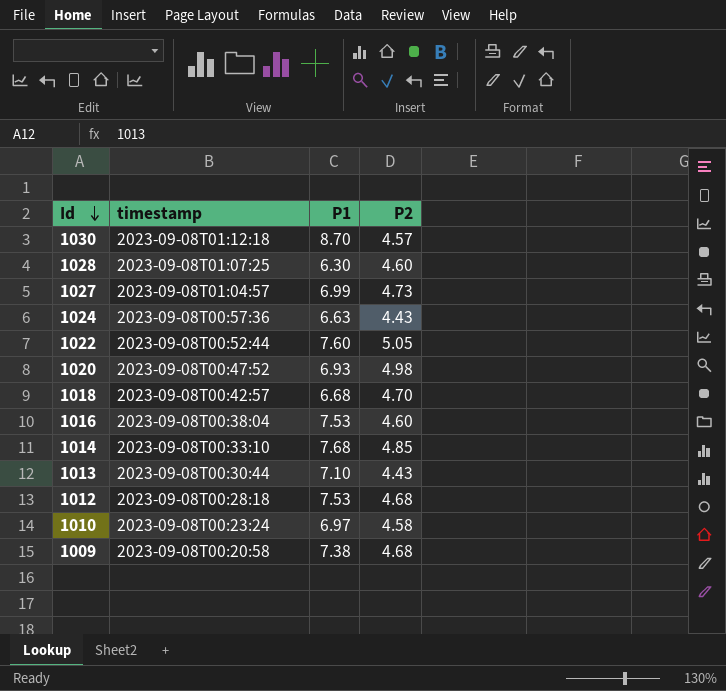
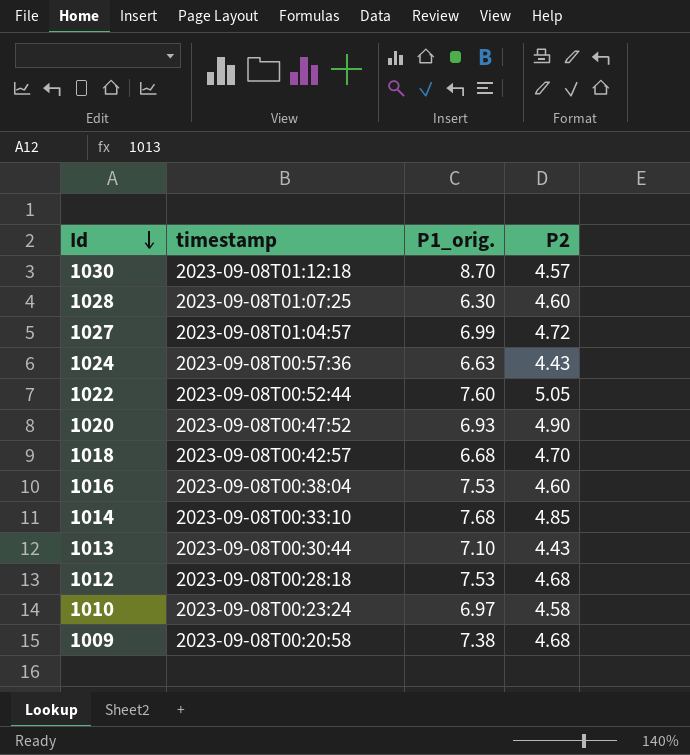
column name: P1 -> P1_orig.
1027 | P2: 4.73 -> 4.72
1020 | P2: 4.98 -> 4.90

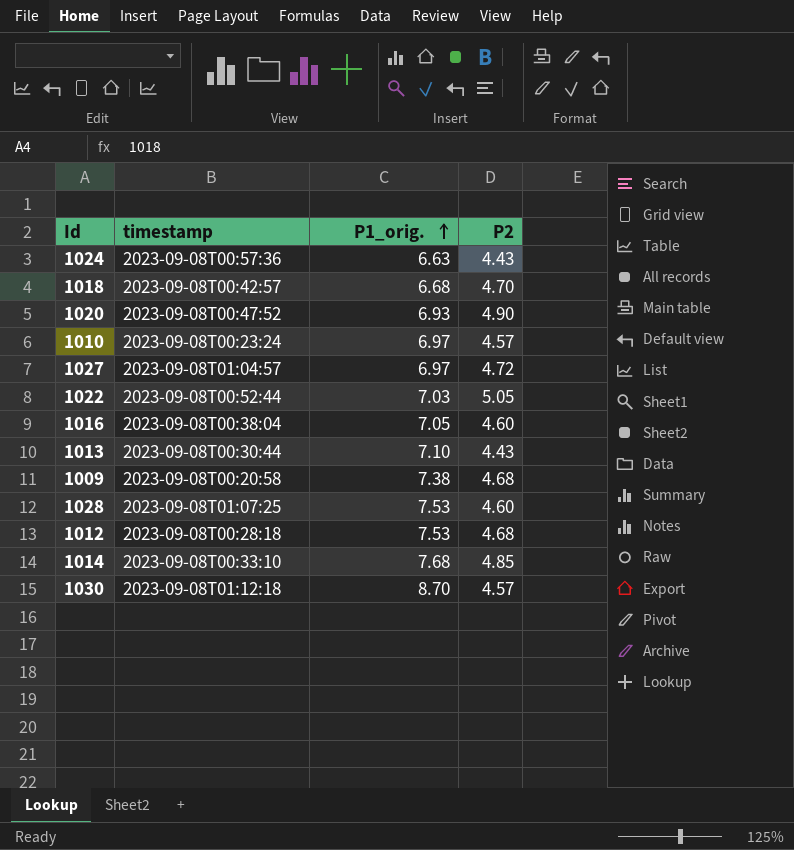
row order: Id descending -> P1_orig. ascending
1010 | P2: 4.58 -> 4.57
1027 | P1_orig.: 6.99 -> 6.97
1022 | P1_orig.: 7.60 -> 7.03
1016 | P1_orig.: 7.53 -> 7.05
1028 | P1_orig.: 6.30 -> 7.53

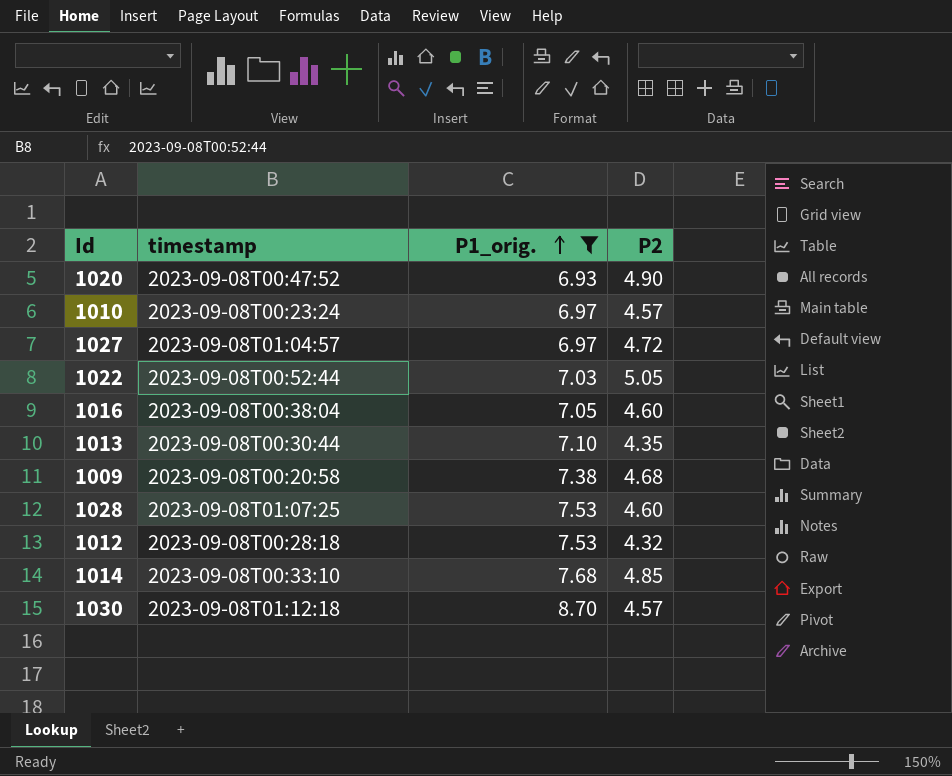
filter: none -> P1_orig. >= 6.93
1013 | P2: 4.43 -> 4.35
1012 | P2: 4.68 -> 4.32

